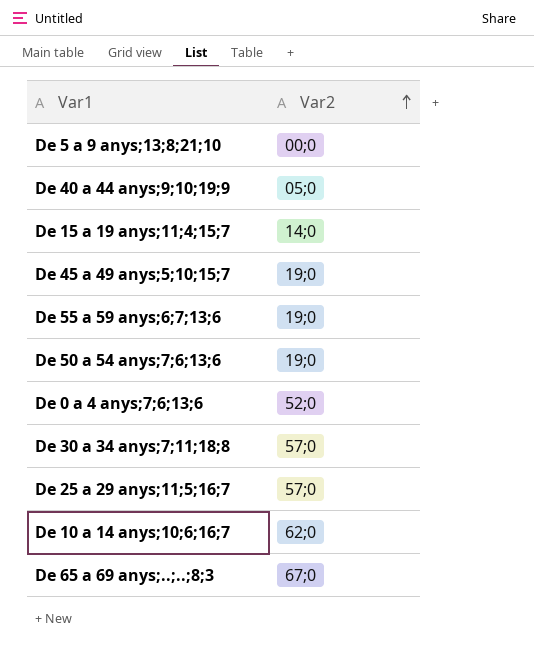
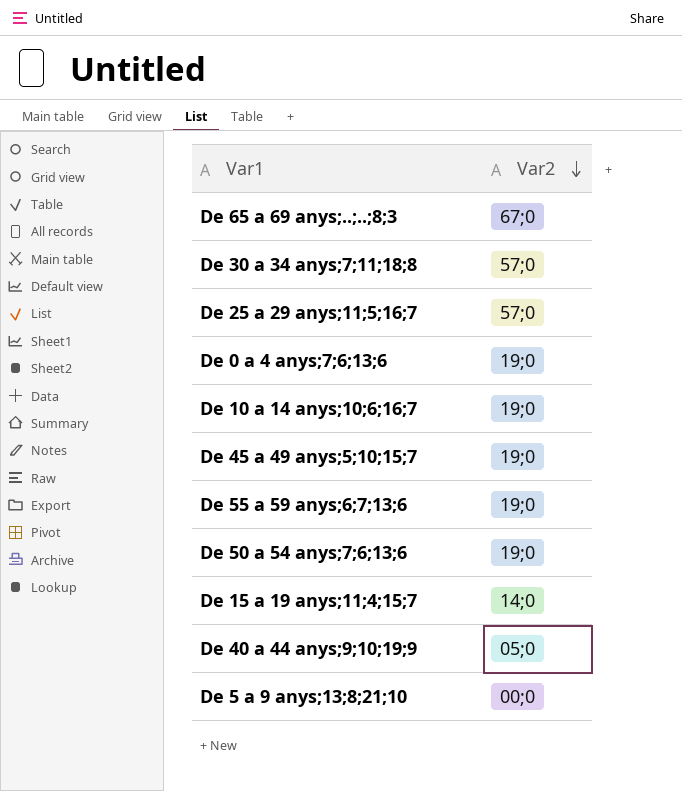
row order: Var2 ascending -> Var2 descending
De 0 a 4 anys;7;6;13;6 | Var2: 52;0 -> 19;0
De 10 a 14 anys;10;6;16;7 | Var2: 62;0 -> 19;0

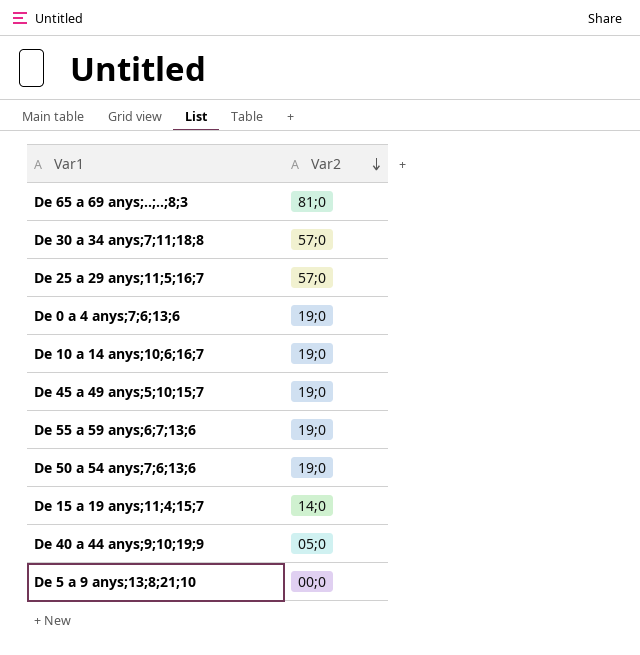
De 65 a 69 anys;..;..;8;3 | Var2: 67;0 -> 81;0

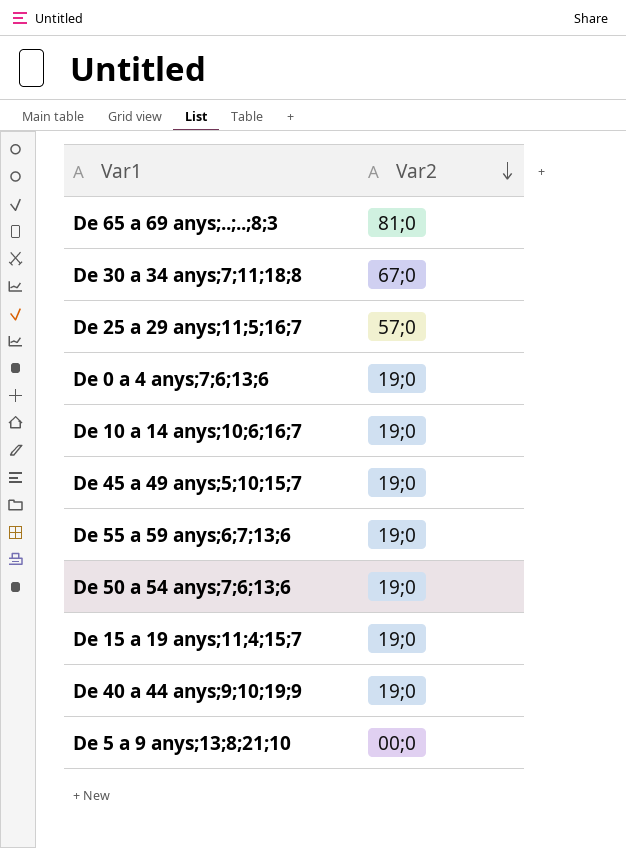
De 30 a 34 anys;7;11;18;8 | Var2: 57;0 -> 67;0
De 15 a 19 anys;11;4;15;7 | Var2: 14;0 -> 19;0
De 40 a 44 anys;9;10;19;9 | Var2: 05;0 -> 19;0

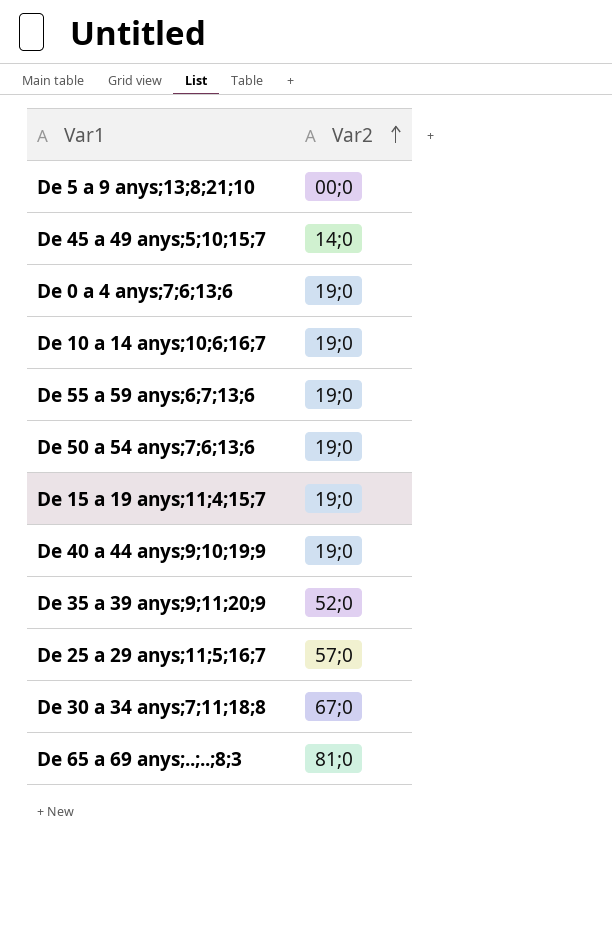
row order: Var2 descending -> Var2 ascending
De 45 a 49 anys;5;10;15;7 | Var2: 19;0 -> 14;0
row De 35 a 39 anys;9;11;20;9: none -> 52;0

